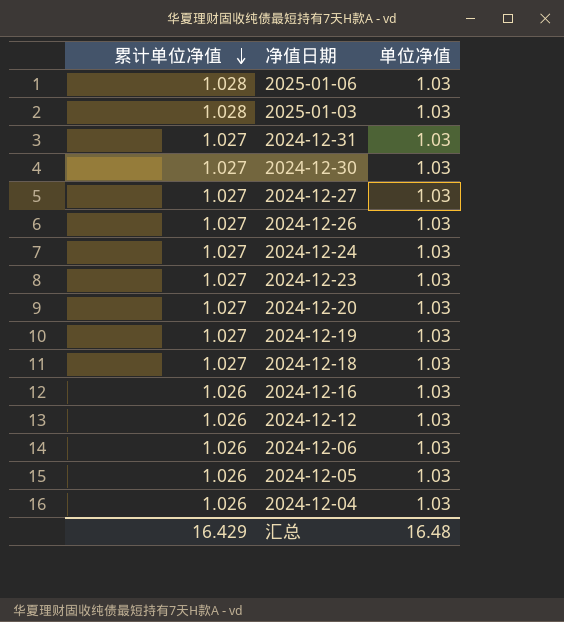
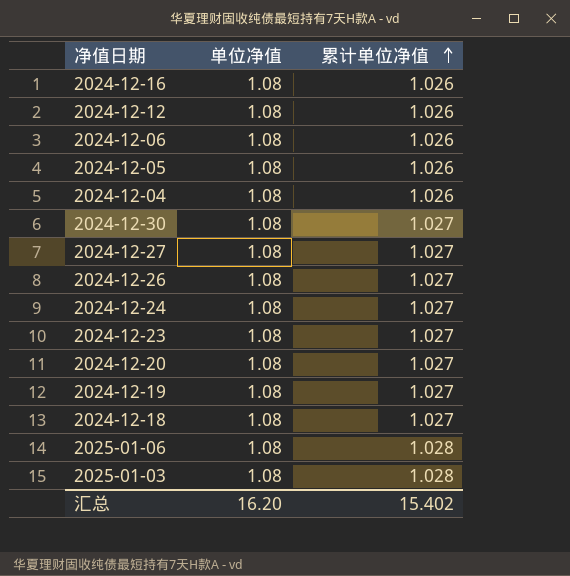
row order: 累计单位净值 descending -> 累计单位净值 ascending
column 累计单位净值 | position: 1 -> 3
row 2024-12-31: 1.027 | 1.03 -> none
2024-12-16 | 单位净值: 1.03 -> 1.08
2024-12-12 | 单位净值: 1.03 -> 1.08
2024-12-06 | 单位净值: 1.03 -> 1.08
2024-12-05 | 单位净值: 1.03 -> 1.08
2024-12-04 | 单位净值: 1.03 -> 1.08
2024-12-30 | 单位净值: 1.03 -> 1.08
2024-12-27 | 单位净值: 1.03 -> 1.08
2024-12-26 | 单位净值: 1.03 -> 1.08
2024-12-24 | 单位净值: 1.03 -> 1.08
2024-12-23 | 单位净值: 1.03 -> 1.08
2024-12-20 | 单位净值: 1.03 -> 1.08
2024-12-19 | 单位净值: 1.03 -> 1.08
2024-12-18 | 单位净值: 1.03 -> 1.08
2025-01-06 | 单位净值: 1.03 -> 1.08
2025-01-03 | 单位净值: 1.03 -> 1.08
汇总 | 单位净值: 16.48 -> 16.20
汇总 | 累计单位净值: 16.429 -> 15.402

